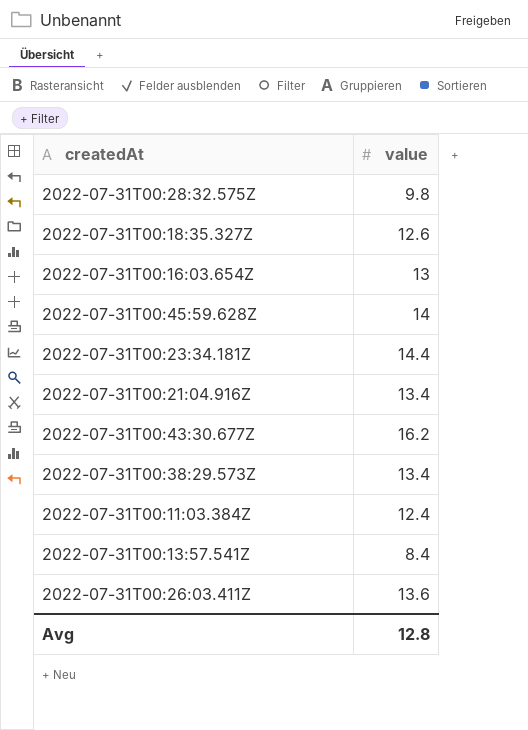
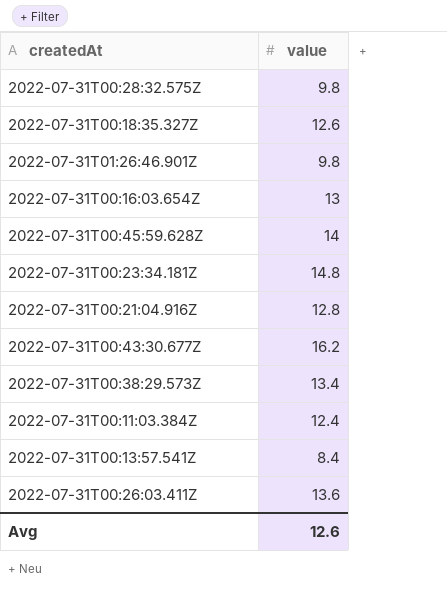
row 2022-07-31T01:26:46.901Z: none -> 9.8
2022-07-31T00:23:34.181Z | value: 14.4 -> 14.8
2022-07-31T00:21:04.916Z | value: 13.4 -> 12.8
Avg | value: 12.8 -> 12.6

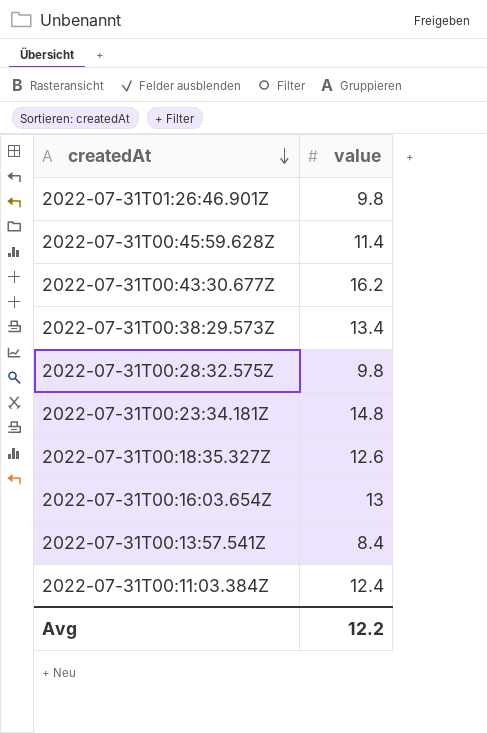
row order: none -> createdAt descending
row 2022-07-31T00:21:04.916Z: 12.8 -> none
row 2022-07-31T00:26:03.411Z: 13.6 -> none
2022-07-31T00:45:59.628Z | value: 14 -> 11.4
Avg | value: 12.6 -> 12.2

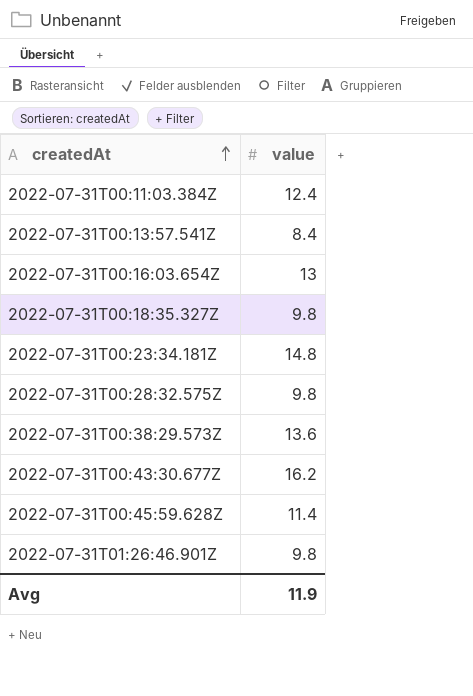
row order: createdAt descending -> createdAt ascending
2022-07-31T00:18:35.327Z | value: 12.6 -> 9.8
2022-07-31T00:38:29.573Z | value: 13.4 -> 13.6
Avg | value: 12.2 -> 11.9

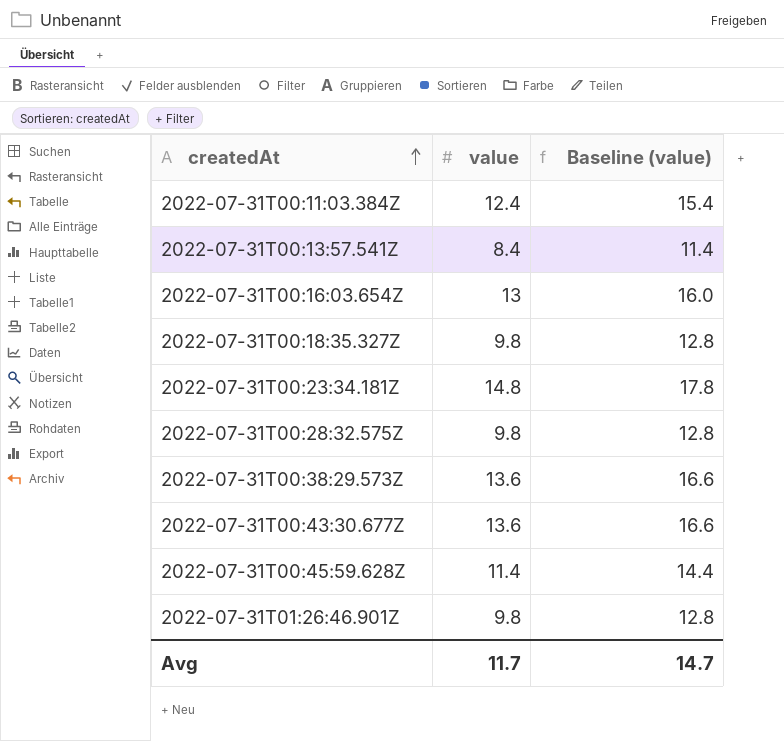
column Baseline (value) | formula: none -> [value] + 3
2022-07-31T00:43:30.677Z | value: 16.2 -> 13.6
Avg | value: 11.9 -> 11.7

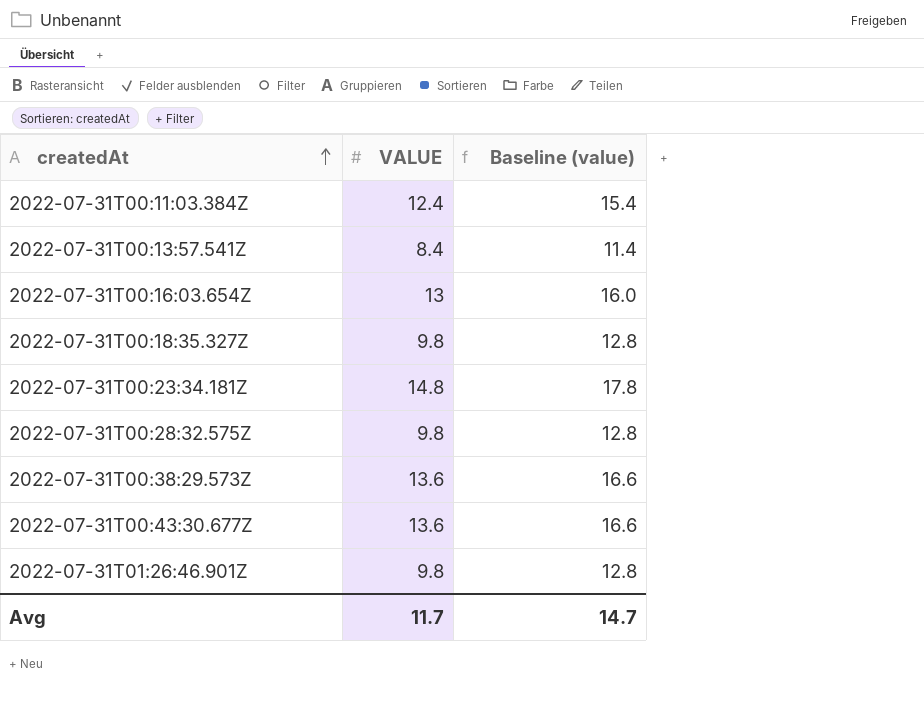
column name: value -> VALUE
row 2022-07-31T00:45:59.628Z: 11.4 | 14.4 -> none

